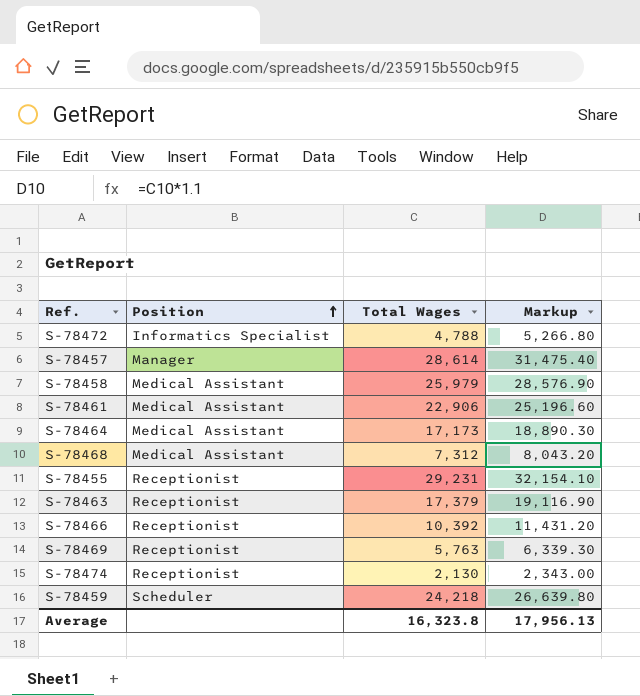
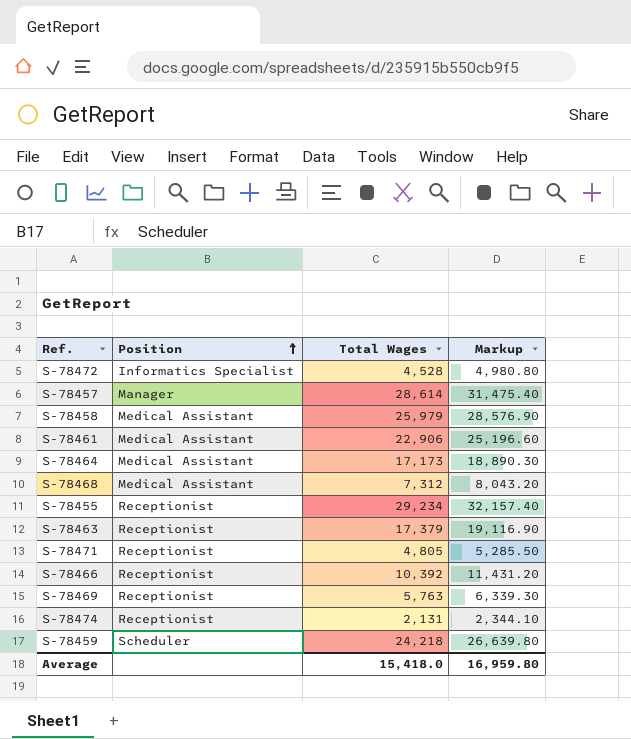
S-78472 | Total Wages: 4,788 -> 4,528
S-78472 | Markup: 5,266.80 -> 4,980.80
S-78455 | Total Wages: 29,231 -> 29,234
S-78455 | Markup: 32,154.10 -> 32,157.40
row S-78471: none -> Receptionist | 4,805 | 5,285.50
S-78474 | Total Wages: 2,130 -> 2,131
S-78474 | Markup: 2,343.00 -> 2,344.10
Average | Total Wages: 16,323.8 -> 15,418.0
Average | Markup: 17,956.13 -> 16,959.80

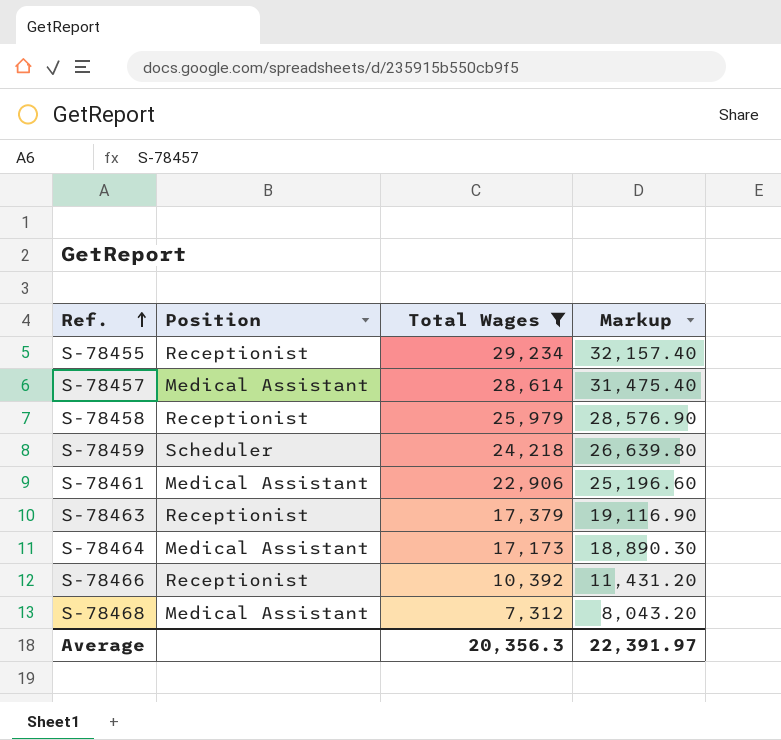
filter: none -> Total Wages >= 7,312
row order: Position ascending -> Ref. ascending
S-78457 | Position: Manager -> Medical Assistant
S-78458 | Position: Medical Assistant -> Receptionist
Average | Total Wages: 15,418.0 -> 20,356.3
Average | Markup: 16,959.80 -> 22,391.97

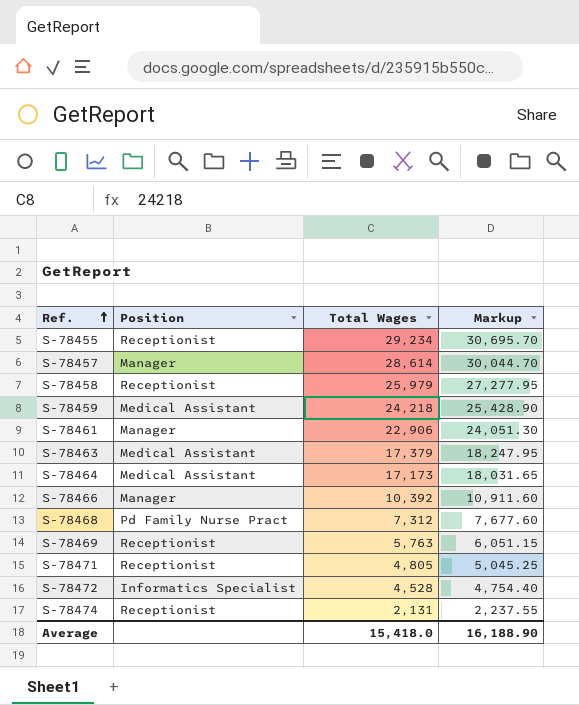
filter: Total Wages >= 7,312 -> none
column Markup | formula: [Total Wages] * 1.1 -> [Total Wages] * 1.05
S-78457 | Position: Medical Assistant -> Manager
S-78459 | Position: Scheduler -> Medical Assistant
S-78461 | Position: Medical Assistant -> Manager
S-78463 | Position: Receptionist -> Medical Assistant
S-78466 | Position: Receptionist -> Manager
S-78468 | Position: Medical Assistant -> Pd Family Nurse Pract
Average | Total Wages: 20,356.3 -> 15,418.0
Average | Markup: 22,391.97 -> 16,188.90

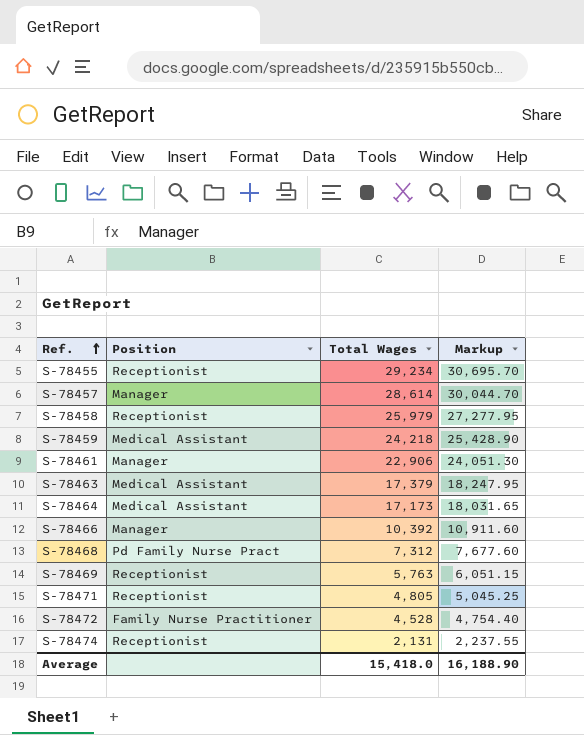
S-78472 | Position: Informatics Specialist -> Family Nurse Practitioner

